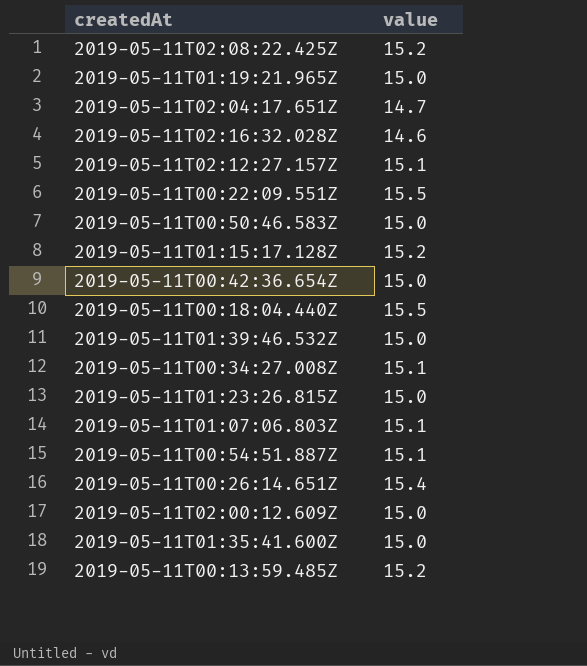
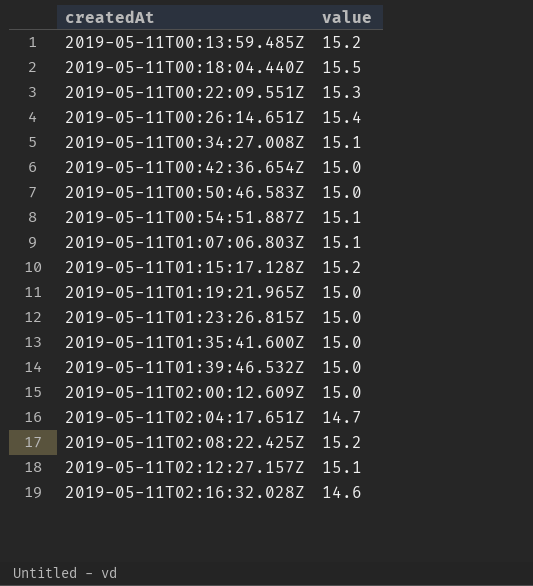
row order: none -> createdAt ascending
2019-05-11T00:22:09.551Z | value: 15.5 -> 15.3

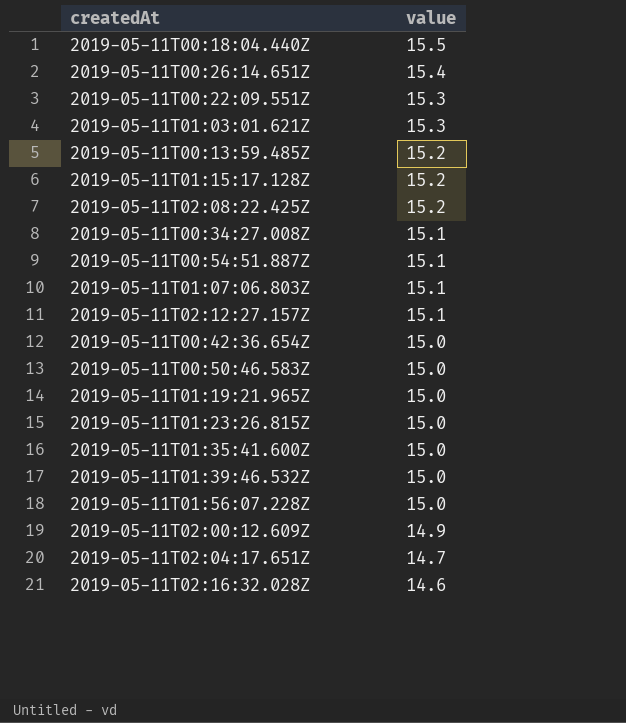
row order: createdAt ascending -> value descending
row 2019-05-11T01:03:01.621Z: none -> 15.3
row 2019-05-11T01:56:07.228Z: none -> 15.0
2019-05-11T02:00:12.609Z | value: 15.0 -> 14.9

